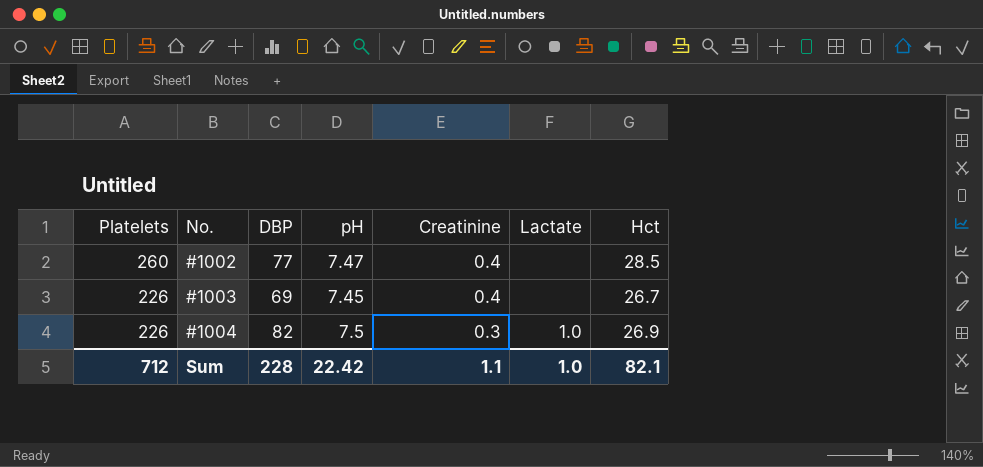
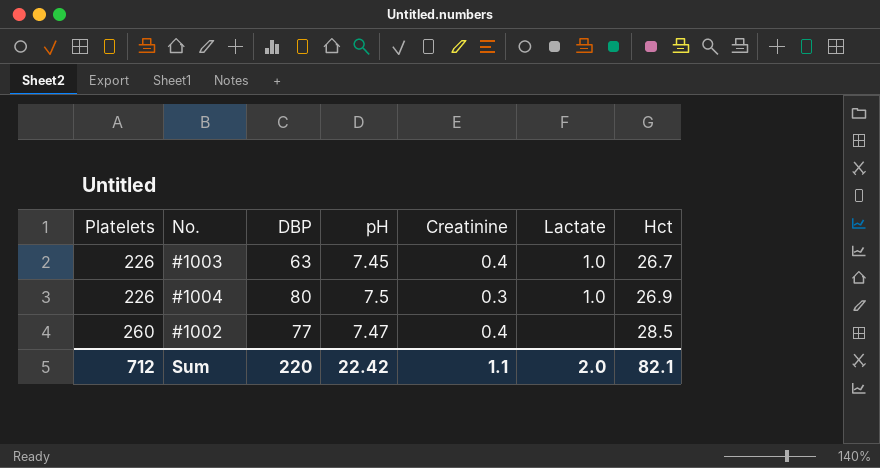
row order: Platelets descending -> Platelets ascending
#1003 | DBP: 69 -> 63
#1003 | Lactate: none -> 1.0
#1004 | DBP: 82 -> 80
Sum | DBP: 228 -> 220
Sum | Lactate: 1.0 -> 2.0

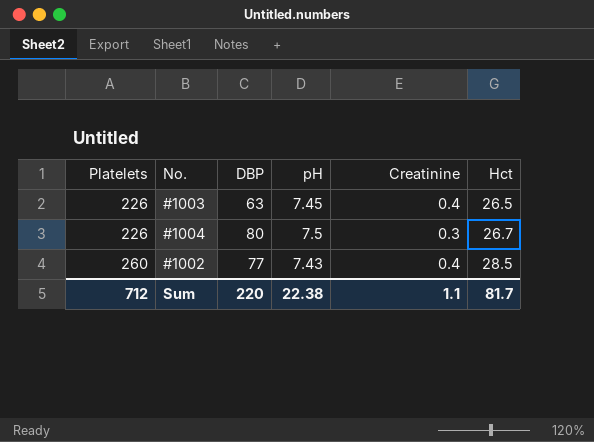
column Lactate | position: 6 -> none
#1003 | Hct: 26.7 -> 26.5
#1004 | Hct: 26.9 -> 26.7
#1002 | pH: 7.47 -> 7.43
Sum | pH: 22.42 -> 22.38
Sum | Hct: 82.1 -> 81.7

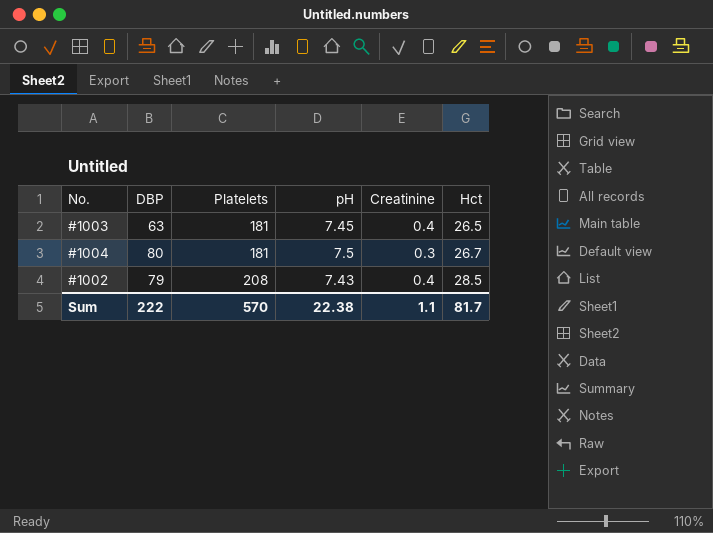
column Platelets | position: 1 -> 3
#1003 | Platelets: 226 -> 181
#1004 | Platelets: 226 -> 181
#1002 | DBP: 77 -> 79
#1002 | Platelets: 260 -> 208
Sum | DBP: 220 -> 222
Sum | Platelets: 712 -> 570

